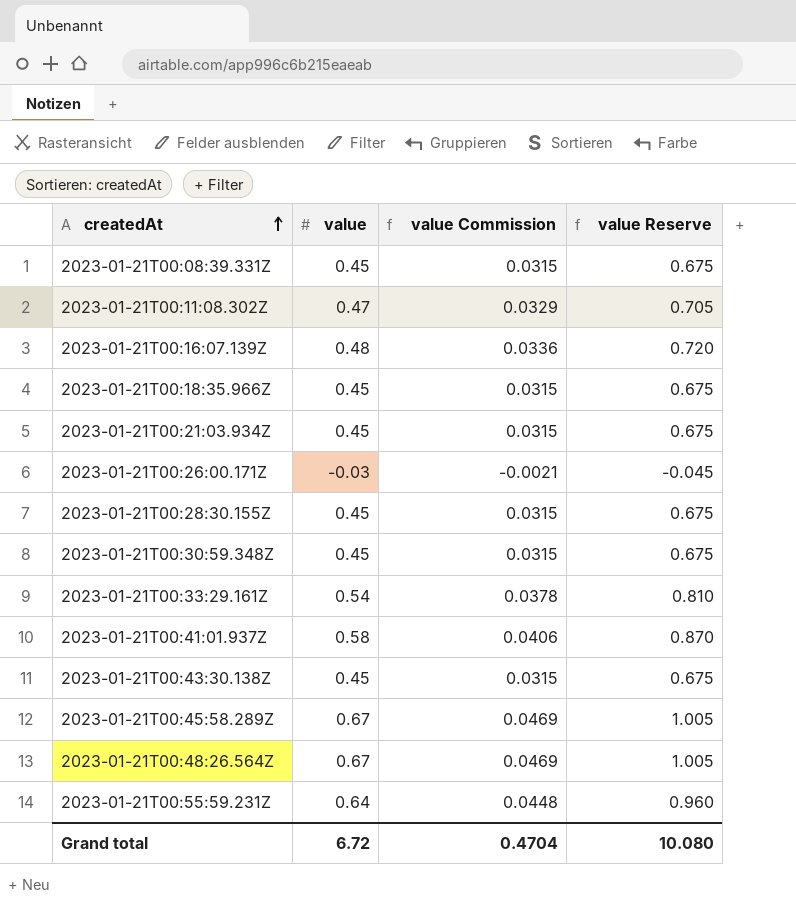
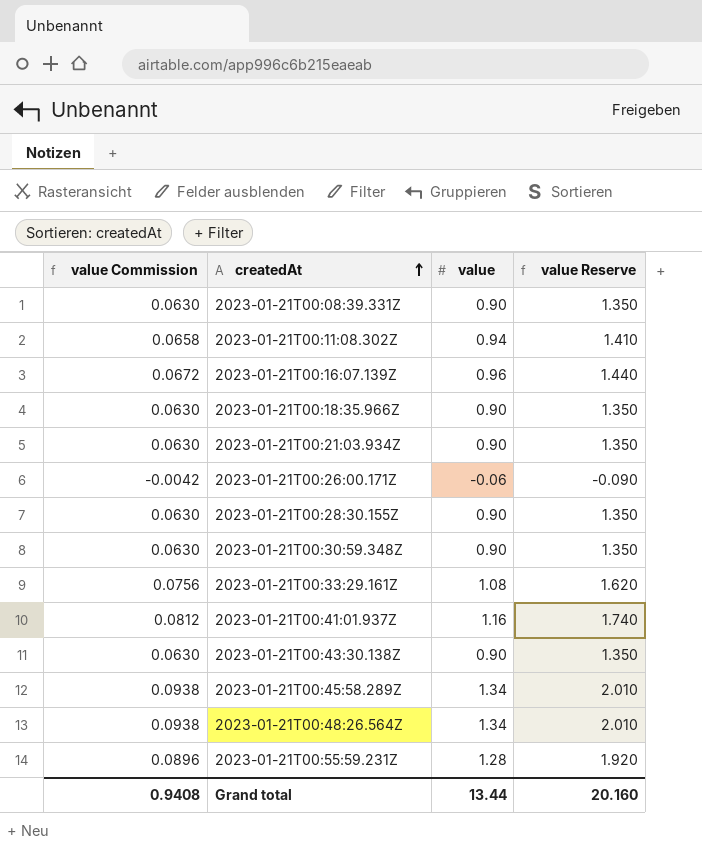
column value Commission | position: 3 -> 1
2023-01-21T00:08:39.331Z | value Commission: 0.0315 -> 0.0630
2023-01-21T00:08:39.331Z | value: 0.45 -> 0.90
2023-01-21T00:08:39.331Z | value Reserve: 0.675 -> 1.350
2023-01-21T00:11:08.302Z | value Commission: 0.0329 -> 0.0658
2023-01-21T00:11:08.302Z | value: 0.47 -> 0.94
2023-01-21T00:11:08.302Z | value Reserve: 0.705 -> 1.410
2023-01-21T00:16:07.139Z | value Commission: 0.0336 -> 0.0672
2023-01-21T00:16:07.139Z | value: 0.48 -> 0.96
2023-01-21T00:16:07.139Z | value Reserve: 0.720 -> 1.440
2023-01-21T00:18:35.966Z | value Commission: 0.0315 -> 0.0630
2023-01-21T00:18:35.966Z | value: 0.45 -> 0.90
2023-01-21T00:18:35.966Z | value Reserve: 0.675 -> 1.350
2023-01-21T00:21:03.934Z | value Commission: 0.0315 -> 0.0630
2023-01-21T00:21:03.934Z | value: 0.45 -> 0.90
2023-01-21T00:21:03.934Z | value Reserve: 0.675 -> 1.350
2023-01-21T00:26:00.171Z | value Commission: -0.0021 -> -0.0042
2023-01-21T00:26:00.171Z | value: -0.03 -> -0.06
2023-01-21T00:26:00.171Z | value Reserve: -0.045 -> -0.090
2023-01-21T00:28:30.155Z | value Commission: 0.0315 -> 0.0630
2023-01-21T00:28:30.155Z | value: 0.45 -> 0.90
2023-01-21T00:28:30.155Z | value Reserve: 0.675 -> 1.350
2023-01-21T00:30:59.348Z | value Commission: 0.0315 -> 0.0630
2023-01-21T00:30:59.348Z | value: 0.45 -> 0.90
2023-01-21T00:30:59.348Z | value Reserve: 0.675 -> 1.350
2023-01-21T00:33:29.161Z | value Commission: 0.0378 -> 0.0756
2023-01-21T00:33:29.161Z | value: 0.54 -> 1.08
2023-01-21T00:33:29.161Z | value Reserve: 0.810 -> 1.620
2023-01-21T00:41:01.937Z | value Commission: 0.0406 -> 0.0812
2023-01-21T00:41:01.937Z | value: 0.58 -> 1.16
2023-01-21T00:41:01.937Z | value Reserve: 0.870 -> 1.740
2023-01-21T00:43:30.138Z | value Commission: 0.0315 -> 0.0630
2023-01-21T00:43:30.138Z | value: 0.45 -> 0.90
2023-01-21T00:43:30.138Z | value Reserve: 0.675 -> 1.350
2023-01-21T00:45:58.289Z | value Commission: 0.0469 -> 0.0938
2023-01-21T00:45:58.289Z | value: 0.67 -> 1.34
2023-01-21T00:45:58.289Z | value Reserve: 1.005 -> 2.010
2023-01-21T00:48:26.564Z | value Commission: 0.0469 -> 0.0938
2023-01-21T00:48:26.564Z | value: 0.67 -> 1.34
2023-01-21T00:48:26.564Z | value Reserve: 1.005 -> 2.010
2023-01-21T00:55:59.231Z | value Commission: 0.0448 -> 0.0896
2023-01-21T00:55:59.231Z | value: 0.64 -> 1.28
2023-01-21T00:55:59.231Z | value Reserve: 0.960 -> 1.920
Grand total | value Commission: 0.4704 -> 0.9408
Grand total | value: 6.72 -> 13.44
Grand total | value Reserve: 10.080 -> 20.160

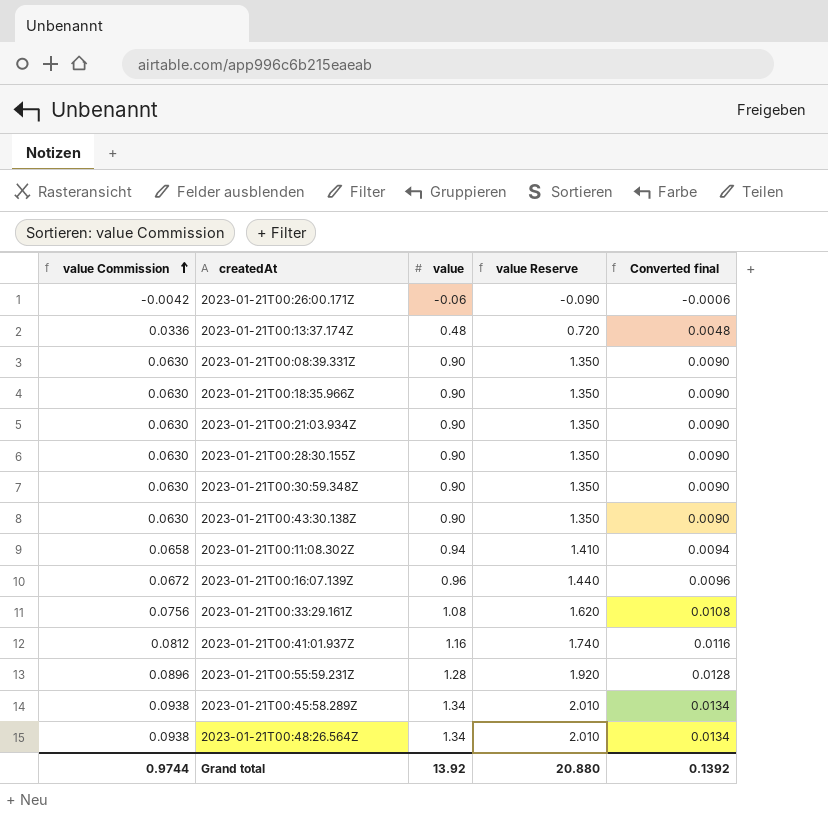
row order: createdAt ascending -> value Commission ascending
column Converted final | formula: none -> [value] * 0.01
row 2023-01-21T00:13:37.174Z: none -> 0.0336 | 0.48 | 0.720 | 0.0048
Grand total | value Commission: 0.9408 -> 0.9744
Grand total | value: 13.44 -> 13.92
Grand total | value Reserve: 20.160 -> 20.880

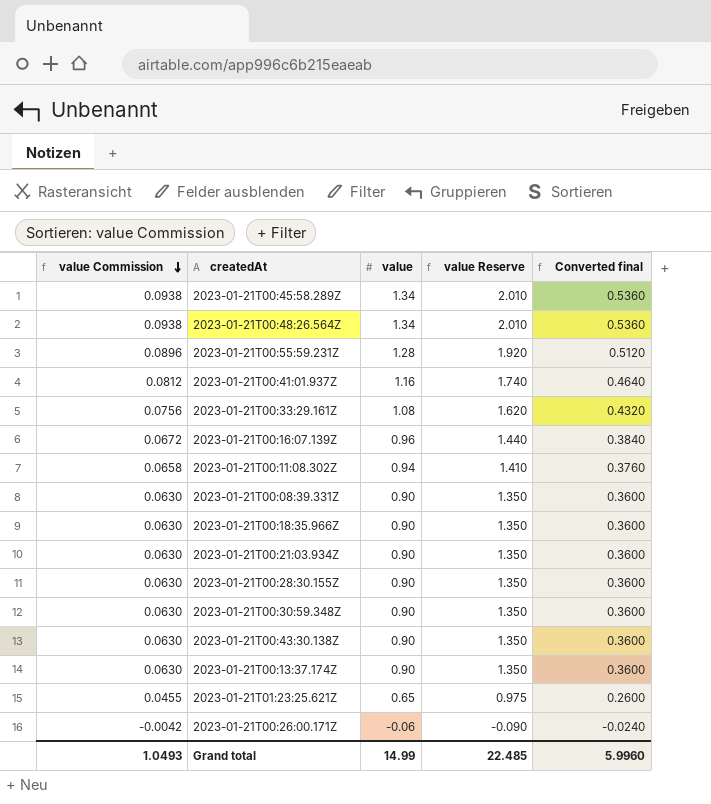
row order: value Commission ascending -> value Commission descending
column Converted final | formula: [value] * 0.01 -> [value] * 0.4
2023-01-21T00:13:37.174Z | value Commission: 0.0336 -> 0.0630
2023-01-21T00:13:37.174Z | value: 0.48 -> 0.90
2023-01-21T00:13:37.174Z | value Reserve: 0.720 -> 1.350
row 2023-01-21T01:23:25.621Z: none -> 0.0455 | 0.65 | 0.975 | 0.2600
Grand total | value Commission: 0.9744 -> 1.0493
Grand total | value: 13.92 -> 14.99
Grand total | value Reserve: 20.880 -> 22.485
Grand total | Converted final: 0.1392 -> 5.9960

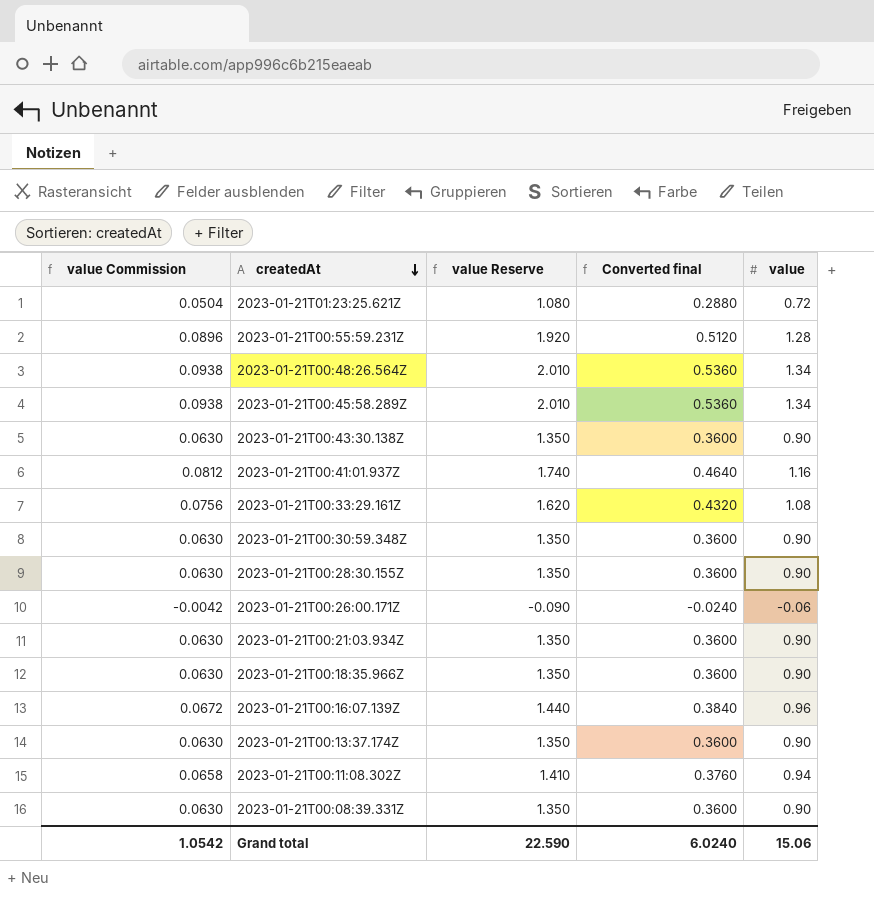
row order: value Commission descending -> createdAt descending
column value | position: 3 -> 5
2023-01-21T01:23:25.621Z | value Commission: 0.0455 -> 0.0504
2023-01-21T01:23:25.621Z | value Reserve: 0.975 -> 1.080
2023-01-21T01:23:25.621Z | Converted final: 0.2600 -> 0.2880
2023-01-21T01:23:25.621Z | value: 0.65 -> 0.72
Grand total | value Commission: 1.0493 -> 1.0542
Grand total | value Reserve: 22.485 -> 22.590
Grand total | Converted final: 5.9960 -> 6.0240
Grand total | value: 14.99 -> 15.06

